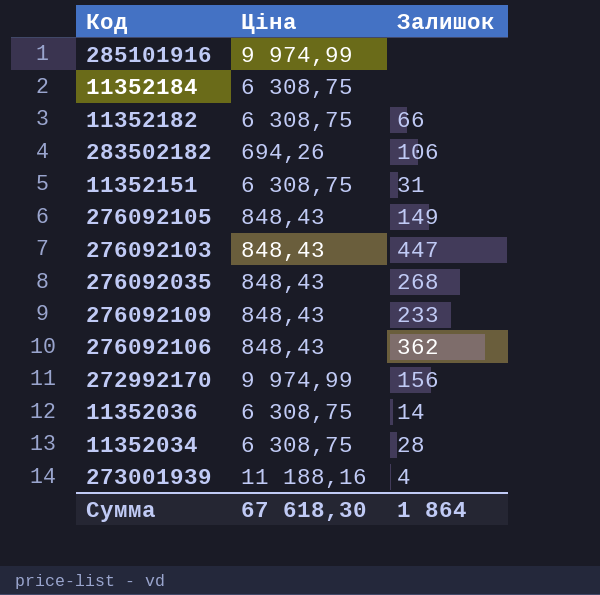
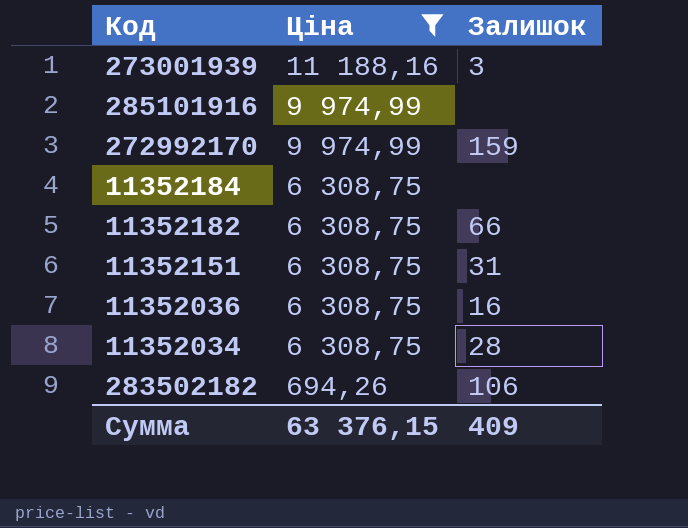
filter: none -> Ціна != 848,43
row order: none -> Ціна descending
273001939 | Залишок: 4 -> 3
272992170 | Залишок: 156 -> 159
11352036 | Залишок: 14 -> 16
Сумма | Ціна: 67 618,30 -> 63 376,15
Сумма | Залишок: 1 864 -> 409

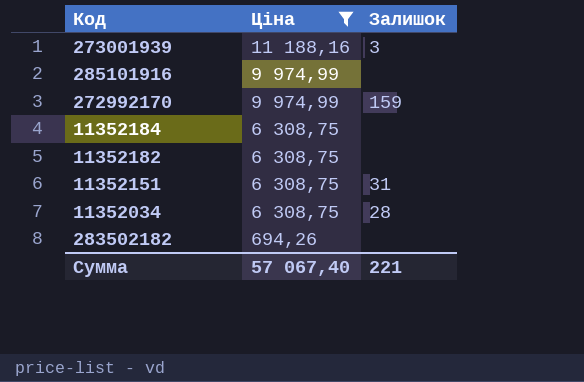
row 11352036: 6 308,75 | 16 -> none
11352182 | Залишок: 66 -> none
283502182 | Залишок: 106 -> none
Сумма | Ціна: 63 376,15 -> 57 067,40
Сумма | Залишок: 409 -> 221

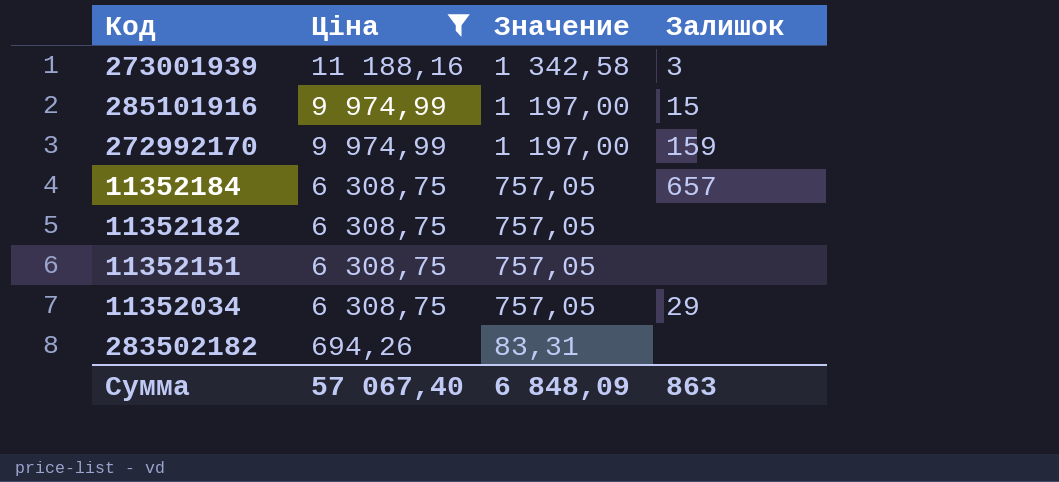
column Значение | formula: none -> [Ціна] * 0,12
285101916 | Залишок: none -> 15
11352184 | Залишок: none -> 657
11352151 | Залишок: 31 -> none
11352034 | Залишок: 28 -> 29
Сумма | Залишок: 221 -> 863

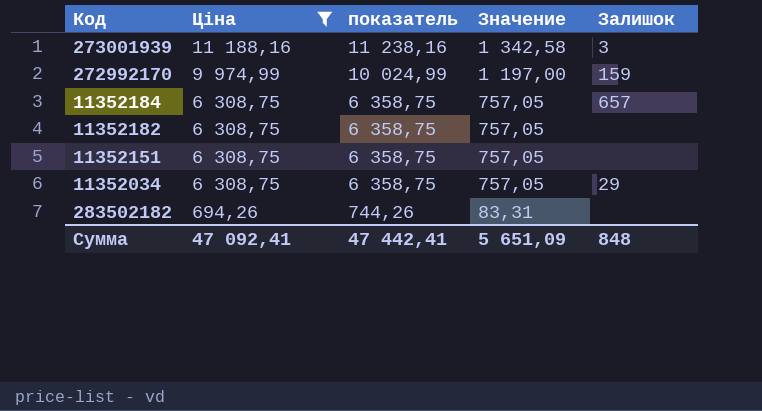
column показатель | formula: none -> [Ціна] + 50
row 285101916: 9 974,99 | 1 197,00 | 15 -> none
Сумма | Ціна: 57 067,40 -> 47 092,41
Сумма | Значение: 6 848,09 -> 5 651,09
Сумма | Залишок: 863 -> 848

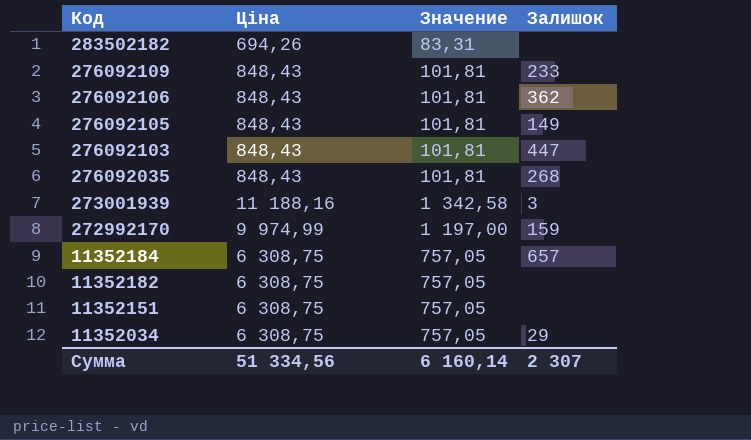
filter: Ціна != 848,43 -> none
row order: Ціна descending -> Код descending
column показатель | formula: [Ціна] + 50 -> none
Сумма | Ціна: 47 092,41 -> 51 334,56
Сумма | Значение: 5 651,09 -> 6 160,14
Сумма | Залишок: 848 -> 2 307

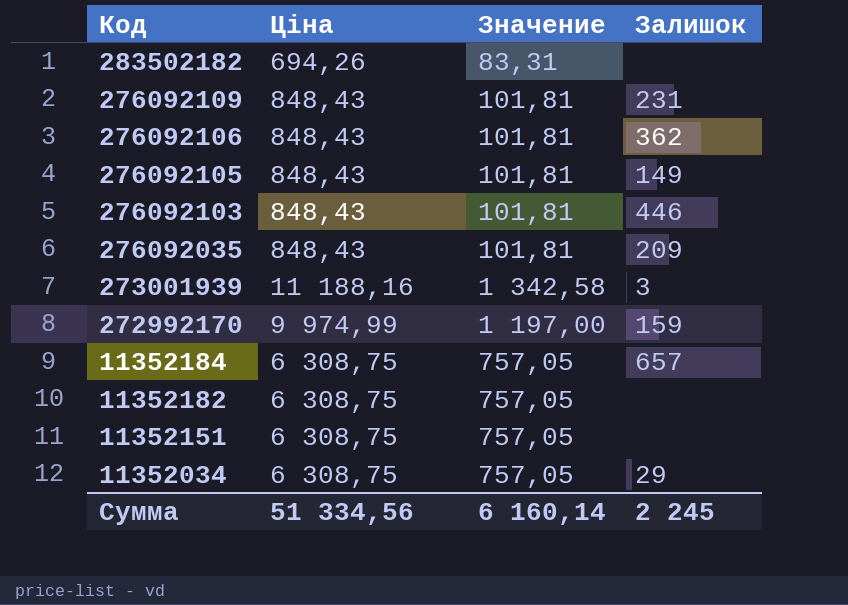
276092109 | Залишок: 233 -> 231
276092103 | Залишок: 447 -> 446
276092035 | Залишок: 268 -> 209
Сумма | Залишок: 2 307 -> 2 245

